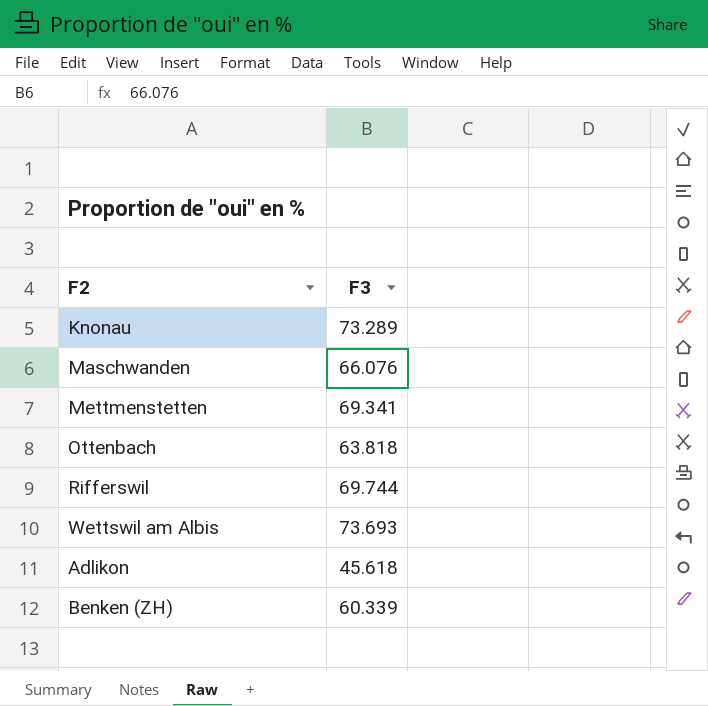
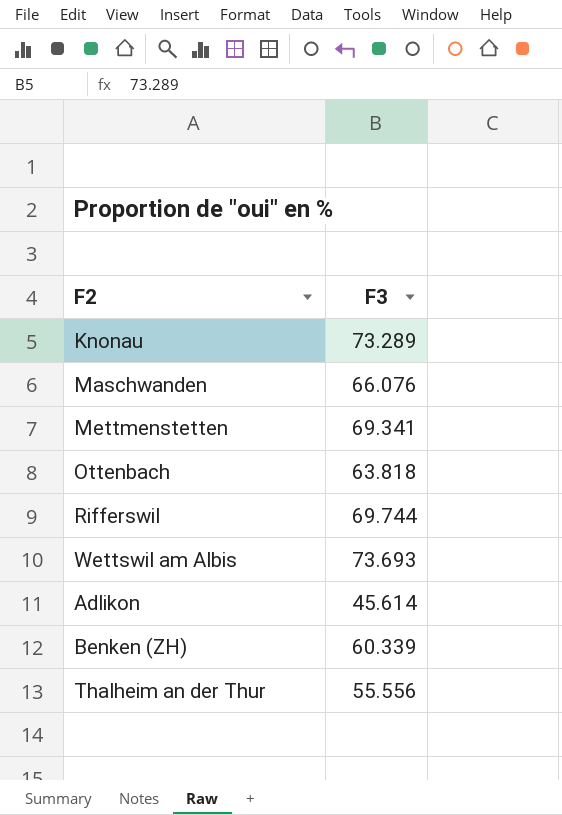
Adlikon | F3: 45.618 -> 45.614
row Thalheim an der Thur: none -> 55.556

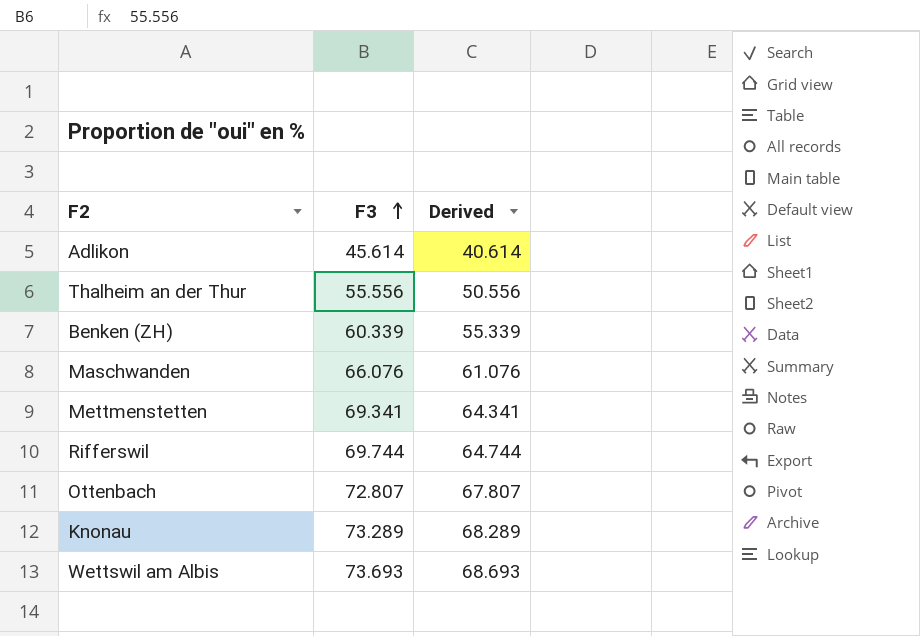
row order: none -> F3 ascending
column Derived | formula: none -> [F3] - 5
Ottenbach | F3: 63.818 -> 72.807

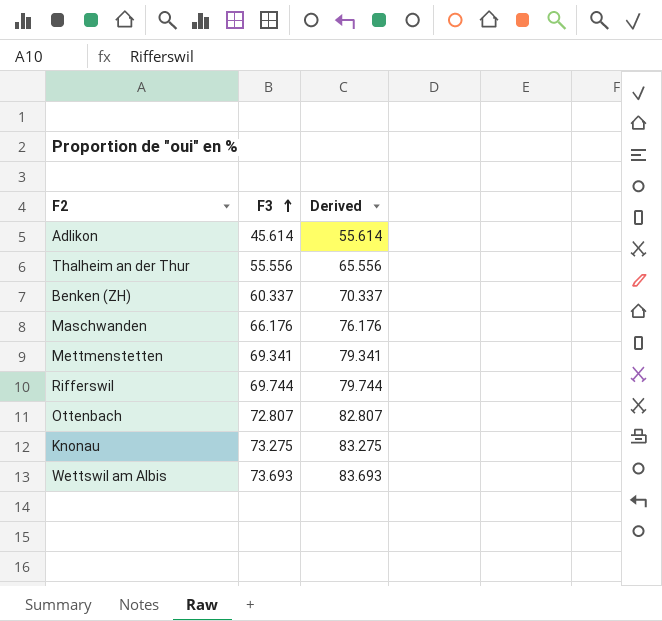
column Derived | formula: [F3] - 5 -> [F3] + 10
Benken (ZH) | F3: 60.339 -> 60.337
Maschwanden | F3: 66.076 -> 66.176
Knonau | F3: 73.289 -> 73.275

